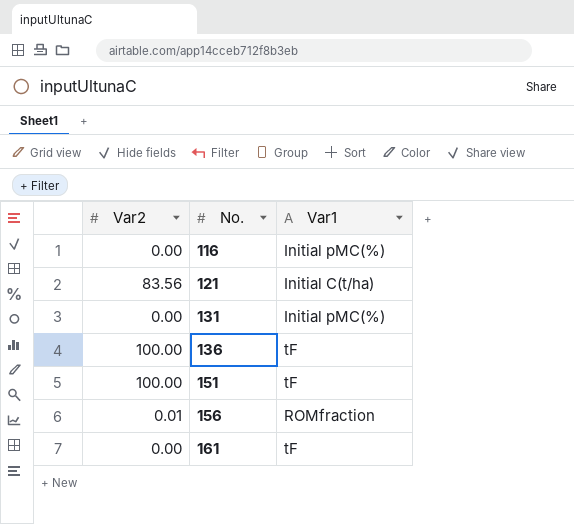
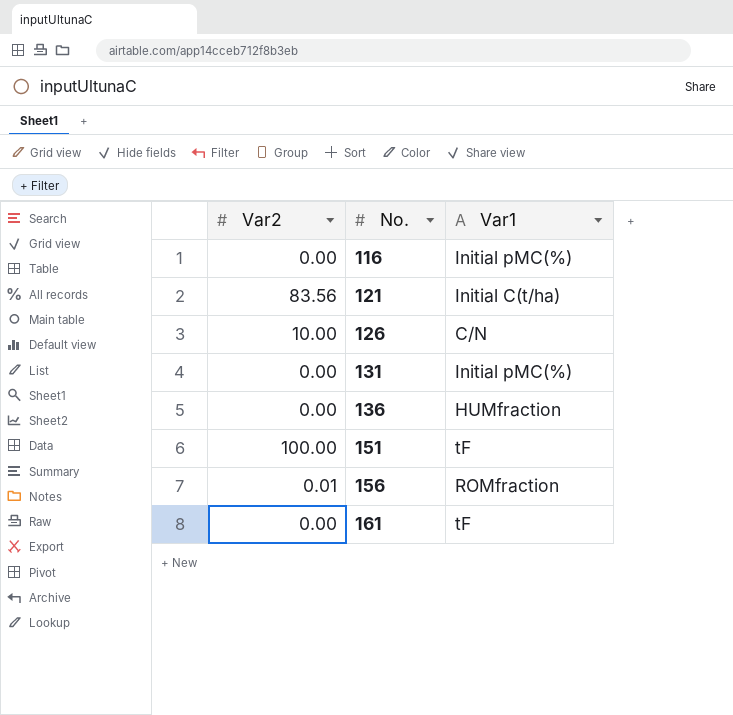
row 126: none -> 10.00 | C/N
136 | Var2: 100.00 -> 0.00
136 | Var1: tF -> HUMfraction

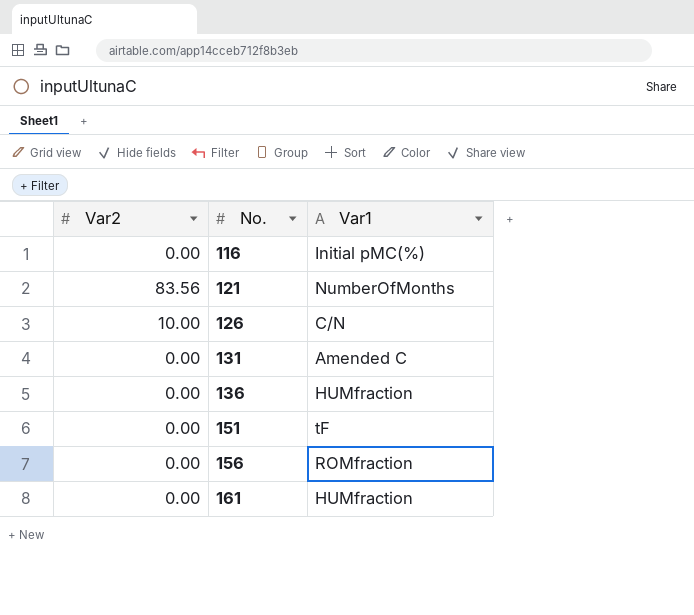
121 | Var1: Initial C(t/ha) -> NumberOfMonths
131 | Var1: Initial pMC(%) -> Amended C
151 | Var2: 100.00 -> 0.00
156 | Var2: 0.01 -> 0.00
161 | Var1: tF -> HUMfraction

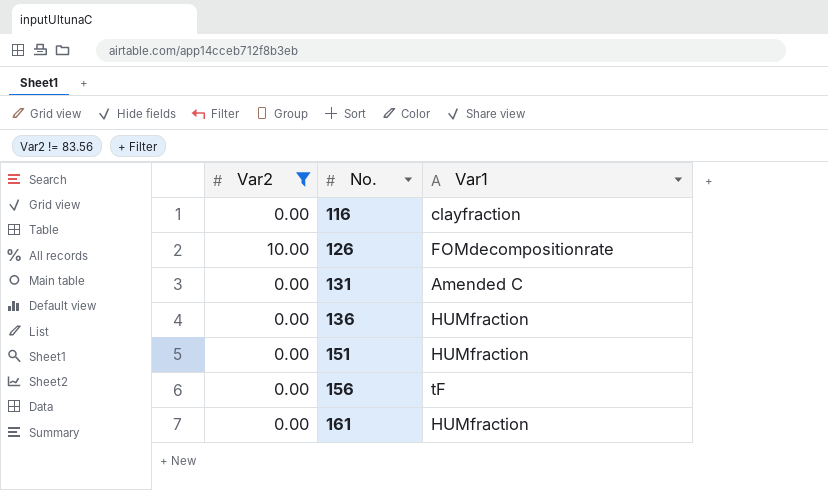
filter: none -> Var2 != 83.56
116 | Var1: Initial pMC(%) -> clayfraction
126 | Var1: C/N -> FOMdecompositionrate
151 | Var1: tF -> HUMfraction
156 | Var1: ROMfraction -> tF

